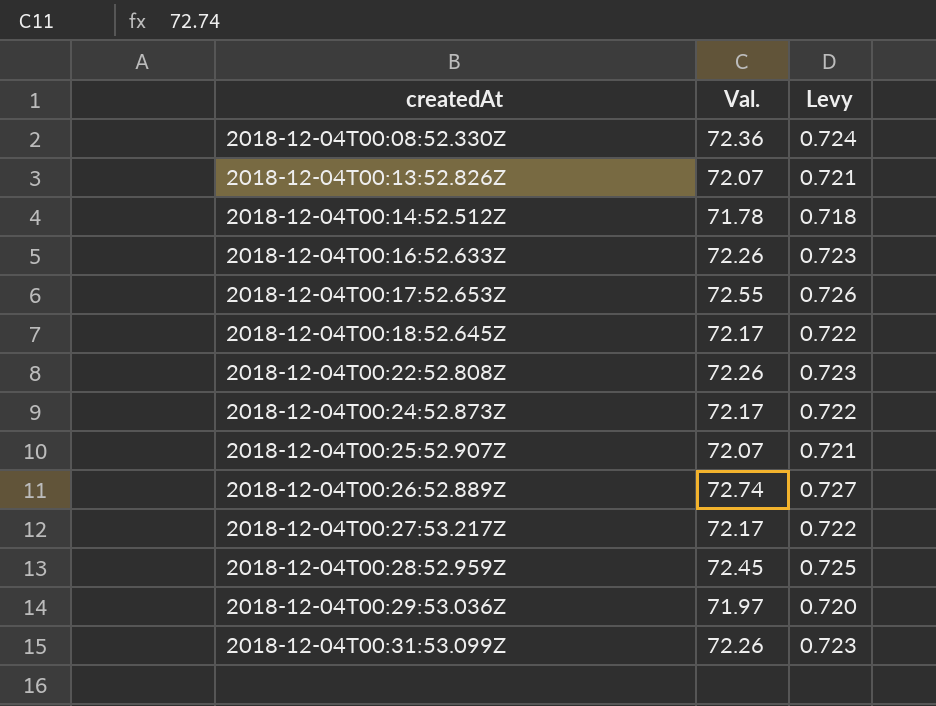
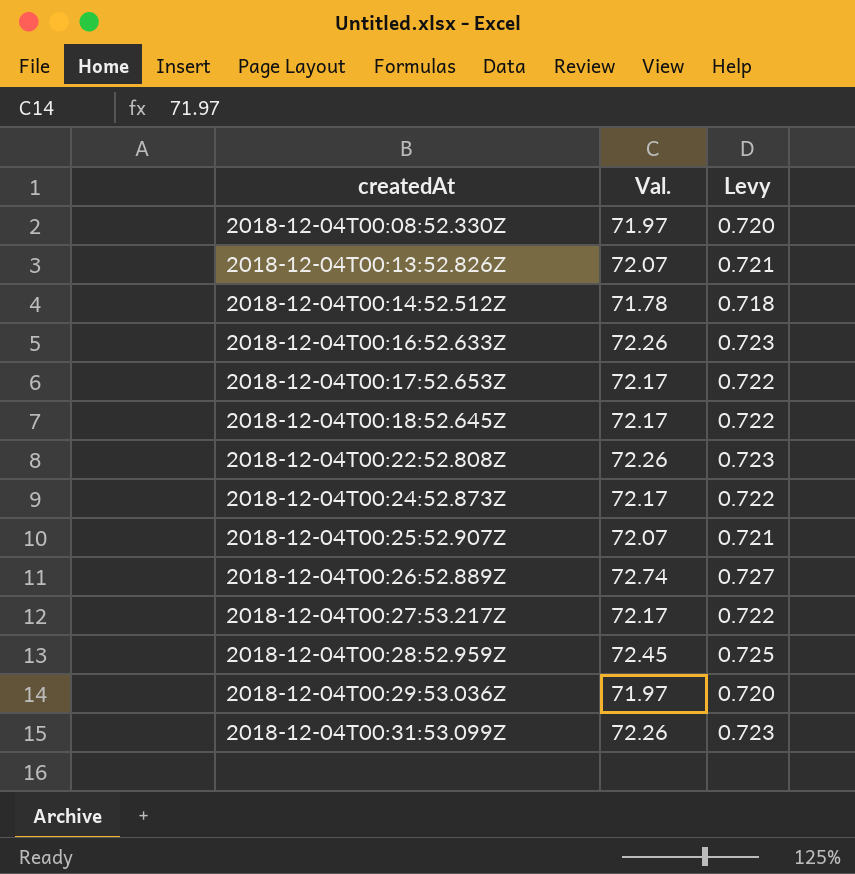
2018-12-04T00:08:52.330Z | Val.: 72.36 -> 71.97
2018-12-04T00:08:52.330Z | Levy: 0.724 -> 0.720
2018-12-04T00:17:52.653Z | Val.: 72.55 -> 72.17
2018-12-04T00:17:52.653Z | Levy: 0.726 -> 0.722

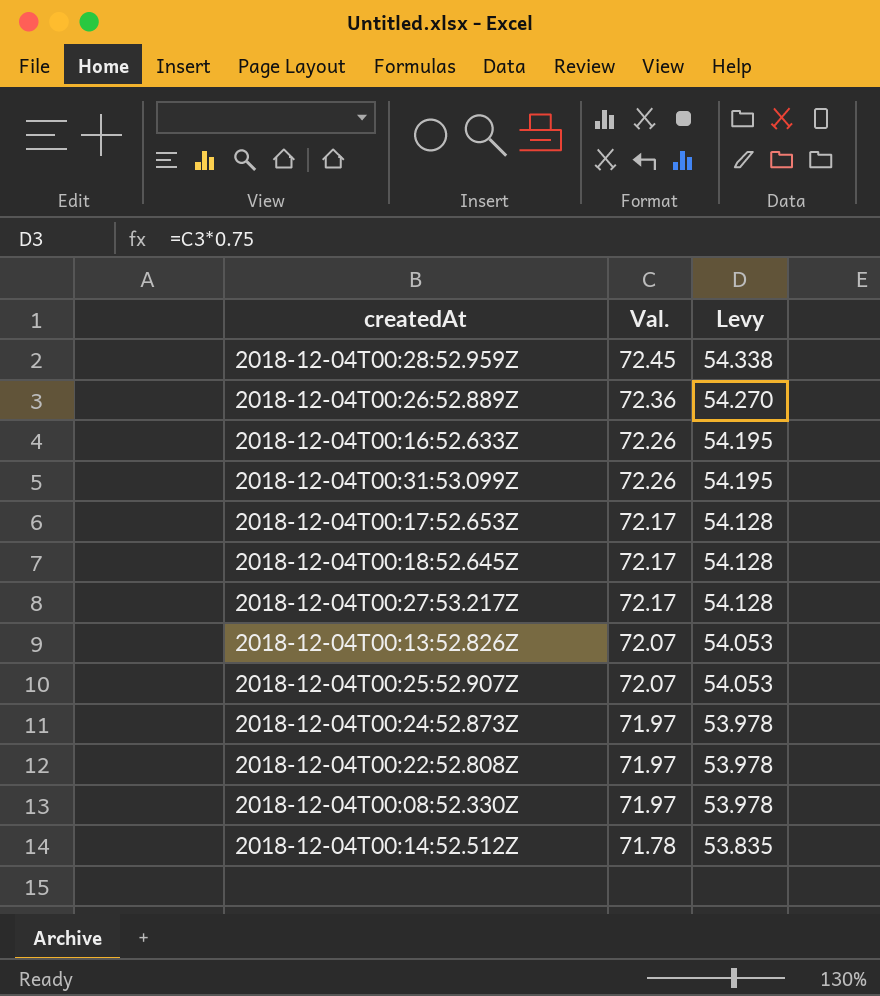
row order: createdAt ascending -> Val. descending
column Levy | formula: [Val.] * 0.01 -> [Val.] * 0.75
row 2018-12-04T00:29:53.036Z: 71.97 | 0.720 -> none
2018-12-04T00:26:52.889Z | Val.: 72.74 -> 72.36
2018-12-04T00:24:52.873Z | Val.: 72.17 -> 71.97
2018-12-04T00:22:52.808Z | Val.: 72.26 -> 71.97

